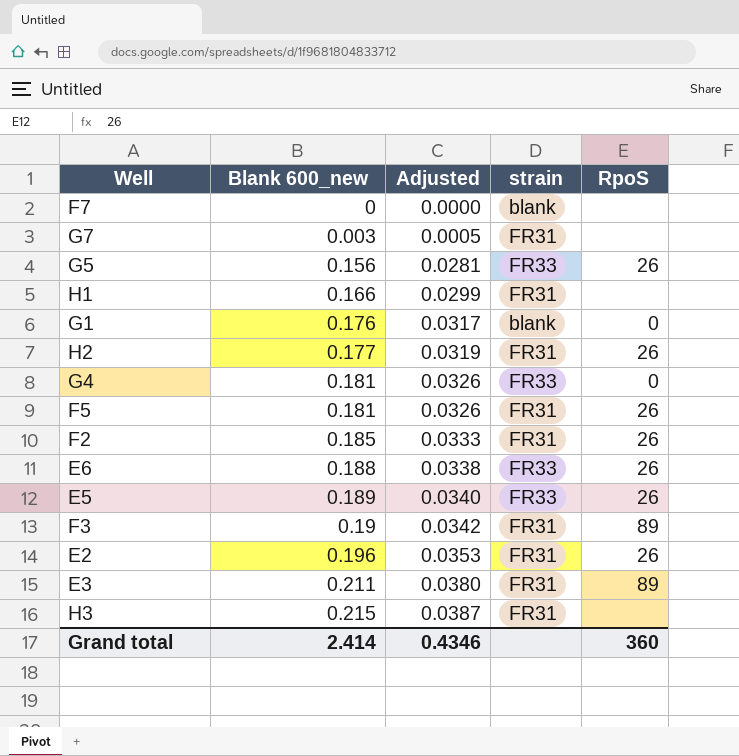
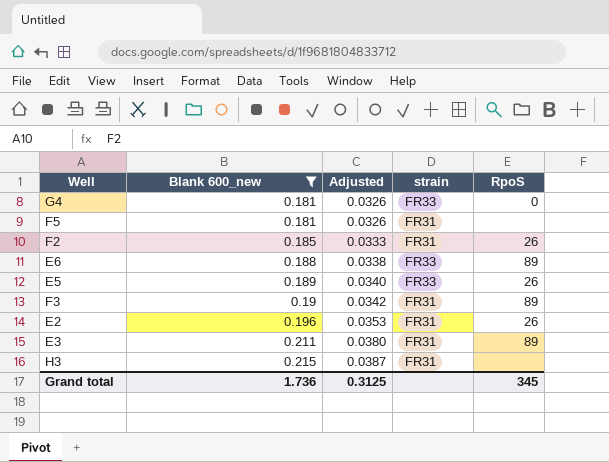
filter: none -> Blank 600_new >= 0.181
F5 | RpoS: 26 -> none
E6 | RpoS: 26 -> 89
Grand total | Blank 600_new: 2.414 -> 1.736
Grand total | Adjusted: 0.4346 -> 0.3125
Grand total | RpoS: 360 -> 345

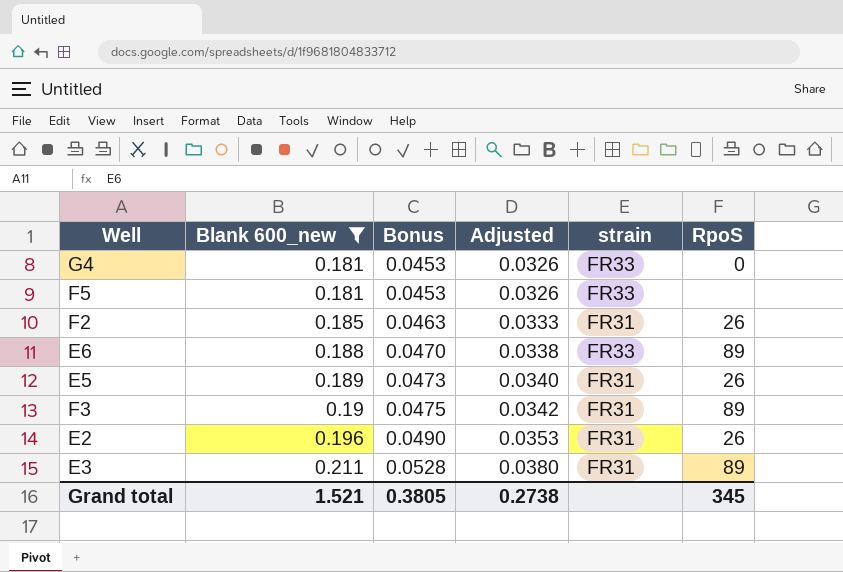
column Bonus | formula: none -> [Blank 600_new] * 0.25
row H3: 0.215 | 0.0387 | FR31 | none -> none
F5 | strain: FR31 -> FR33
E5 | strain: FR33 -> FR31
Grand total | Blank 600_new: 1.736 -> 1.521
Grand total | Adjusted: 0.3125 -> 0.2738

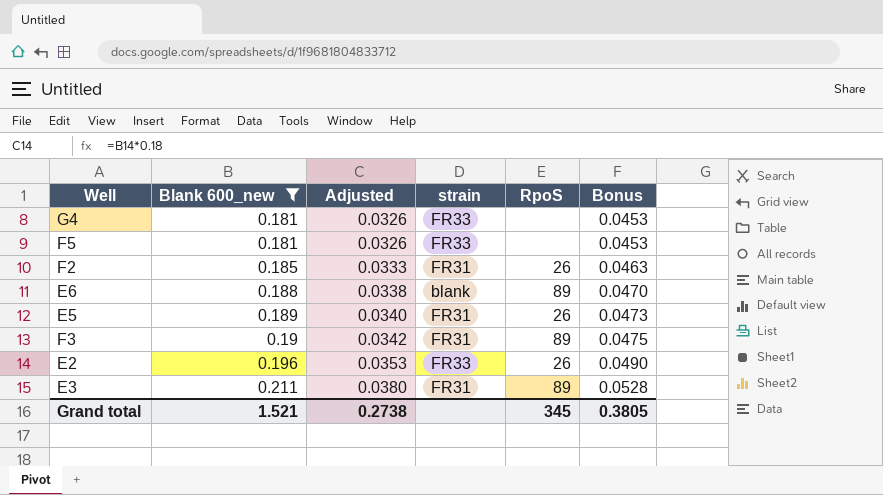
column Bonus | position: 3 -> 6
G4 | RpoS: 0 -> none
E6 | strain: FR33 -> blank
E2 | strain: FR31 -> FR33

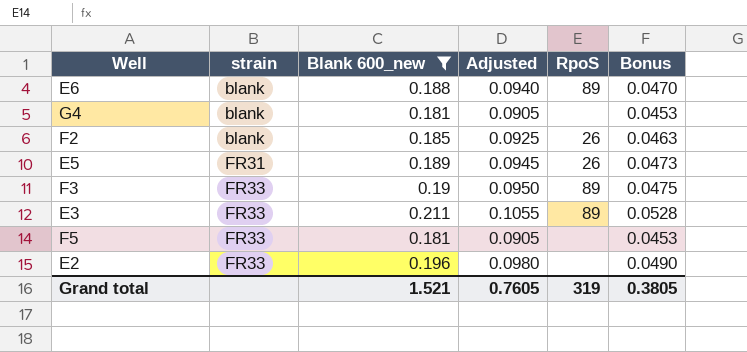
row order: Blank 600_new ascending -> strain ascending
column strain | position: 4 -> 2
column Adjusted | formula: [Blank 600_new] * 0.18 -> [Blank 600_new] * 0.5
G4 | strain: FR33 -> blank
F2 | strain: FR31 -> blank
F3 | strain: FR31 -> FR33
E3 | strain: FR31 -> FR33
E2 | RpoS: 26 -> none
Grand total | Adjusted: 0.2738 -> 0.7605
Grand total | RpoS: 345 -> 319

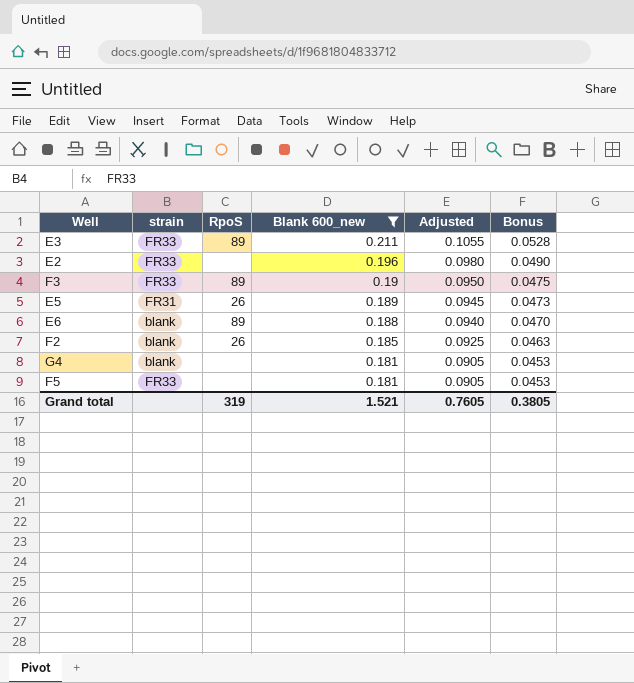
row order: strain ascending -> Blank 600_new descending
column RpoS | position: 5 -> 3

